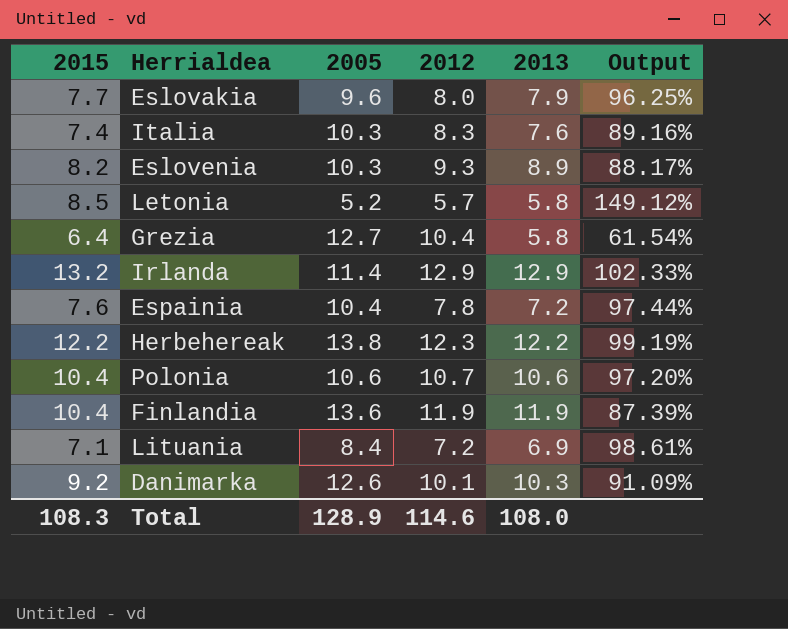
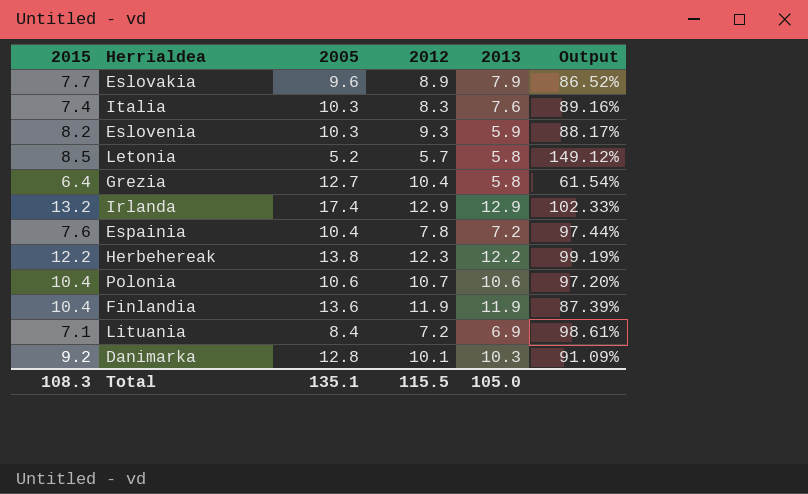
Eslovakia | 2012: 8.0 -> 8.9
Eslovakia | Output: 96.25% -> 86.52%
Eslovenia | 2013: 8.9 -> 5.9
Irlanda | 2005: 11.4 -> 17.4
Danimarka | 2005: 12.6 -> 12.8
Total | 2005: 128.9 -> 135.1
Total | 2012: 114.6 -> 115.5
Total | 2013: 108.0 -> 105.0

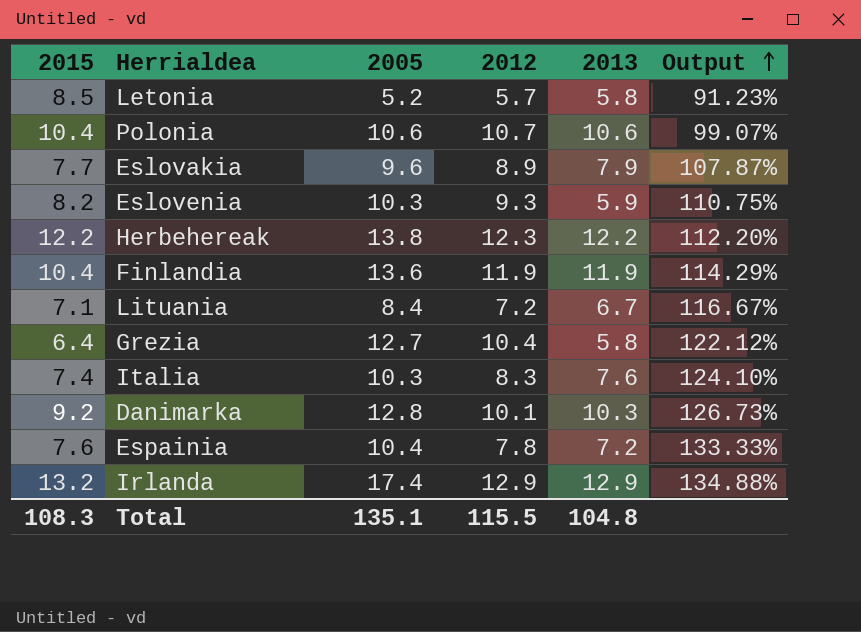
row order: none -> Output ascending
column Output | formula: [2015] / [2012] -> [2005] / [2012]
Lituania | 2013: 6.9 -> 6.7
Total | 2013: 105.0 -> 104.8

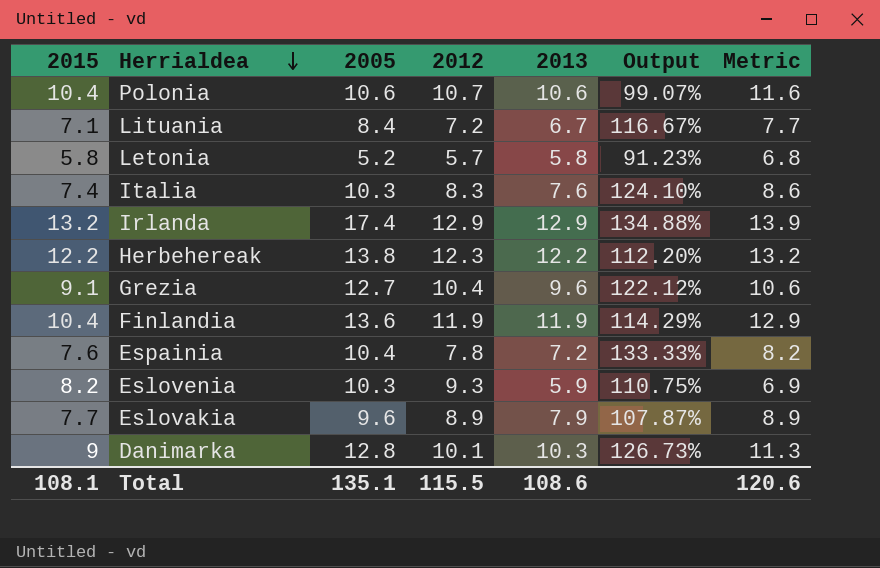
row order: Output ascending -> Herrialdea descending
column Metric | formula: none -> [2013] + 1
Letonia | 2015: 8.5 -> 5.8
Grezia | 2015: 6.4 -> 9.1
Grezia | 2013: 5.8 -> 9.6
Danimarka | 2015: 9.2 -> 9
Total | 2015: 108.3 -> 108.1
Total | 2013: 104.8 -> 108.6

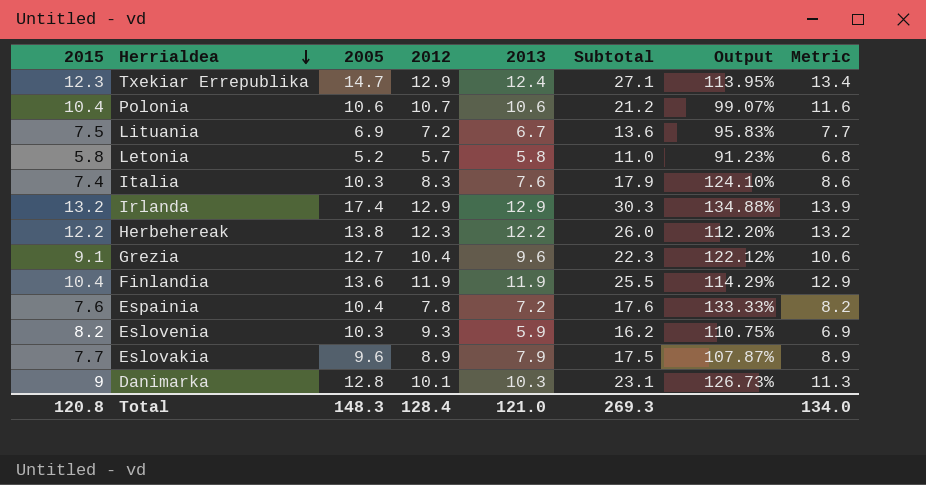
column Subtotal | formula: none -> [2005] + [2013]
row Txekiar Errepublika: none -> 12.3 | 14.7 | 12.9 | 12.4 | 27.1 | 113.95% | 13.4
Lituania | 2015: 7.1 -> 7.5
Lituania | 2005: 8.4 -> 6.9
Lituania | Output: 116.67% -> 95.83%
Total | 2015: 108.1 -> 120.8
Total | 2005: 135.1 -> 148.3
Total | 2012: 115.5 -> 128.4
Total | 2013: 108.6 -> 121.0
Total | Metric: 120.6 -> 134.0

